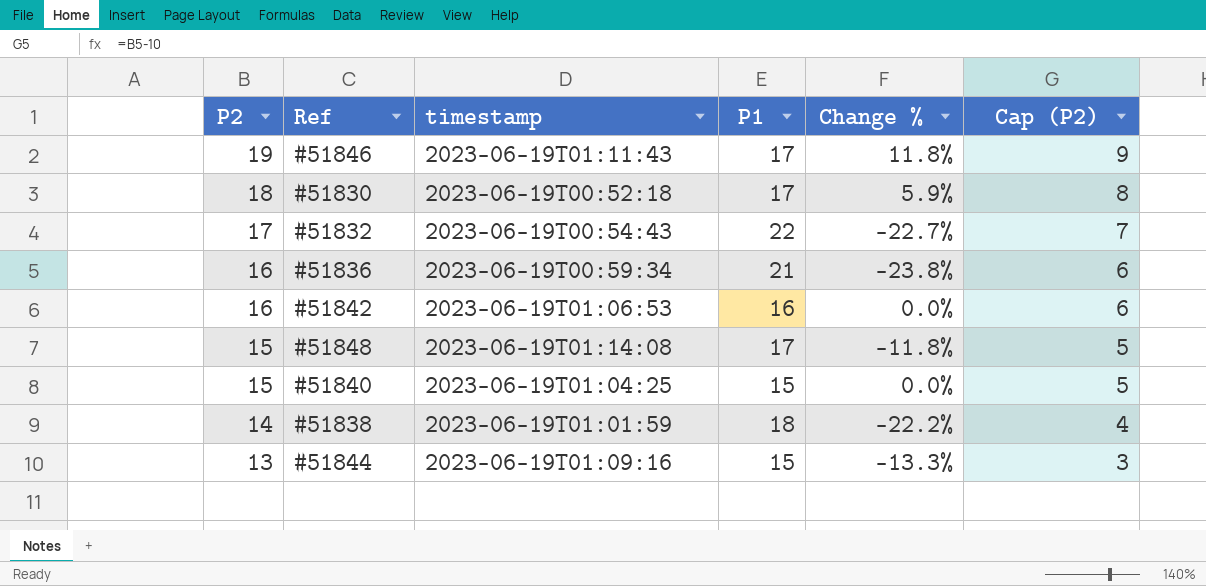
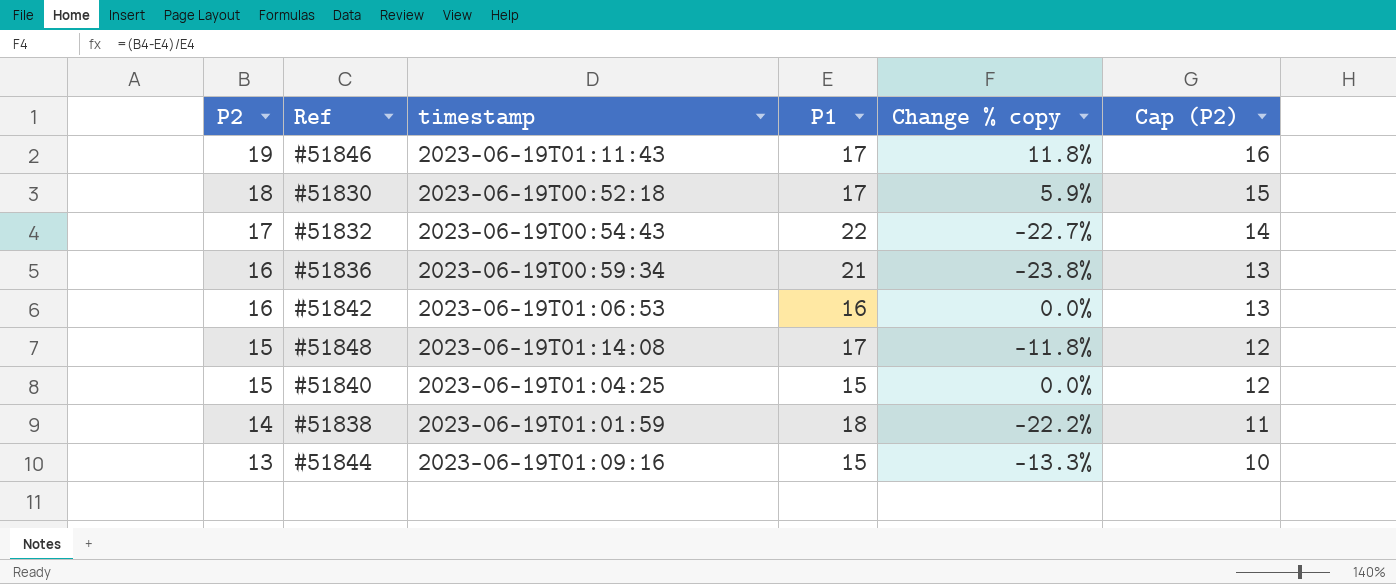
column name: Change % -> Change % copy
column Cap (P2) | formula: [P2] - 10 -> [P2] - 3

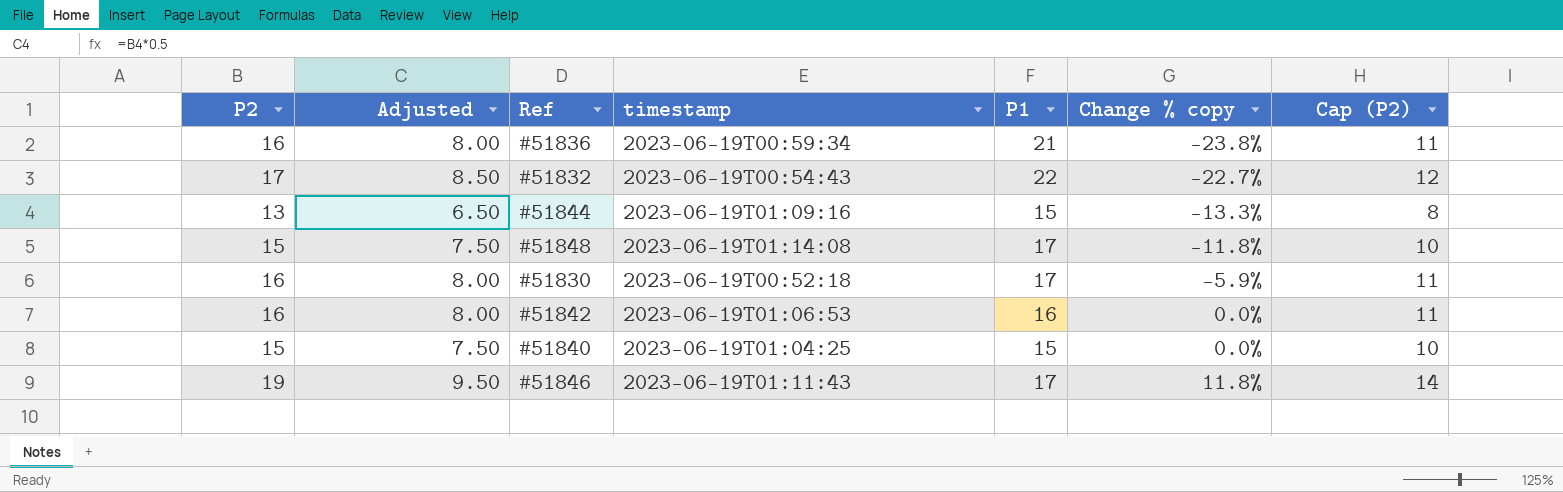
row order: P2 descending -> Change % copy ascending
column Adjusted | formula: none -> [P2] * 0.5
column Cap (P2) | formula: [P2] - 3 -> [P2] - 5
row #51838: 14 | 2023-06-19T01:01:59 | 18 | -22.2% | 11 -> none
#51830 | P2: 18 -> 16
#51830 | Change % copy: 5.9% -> -5.9%

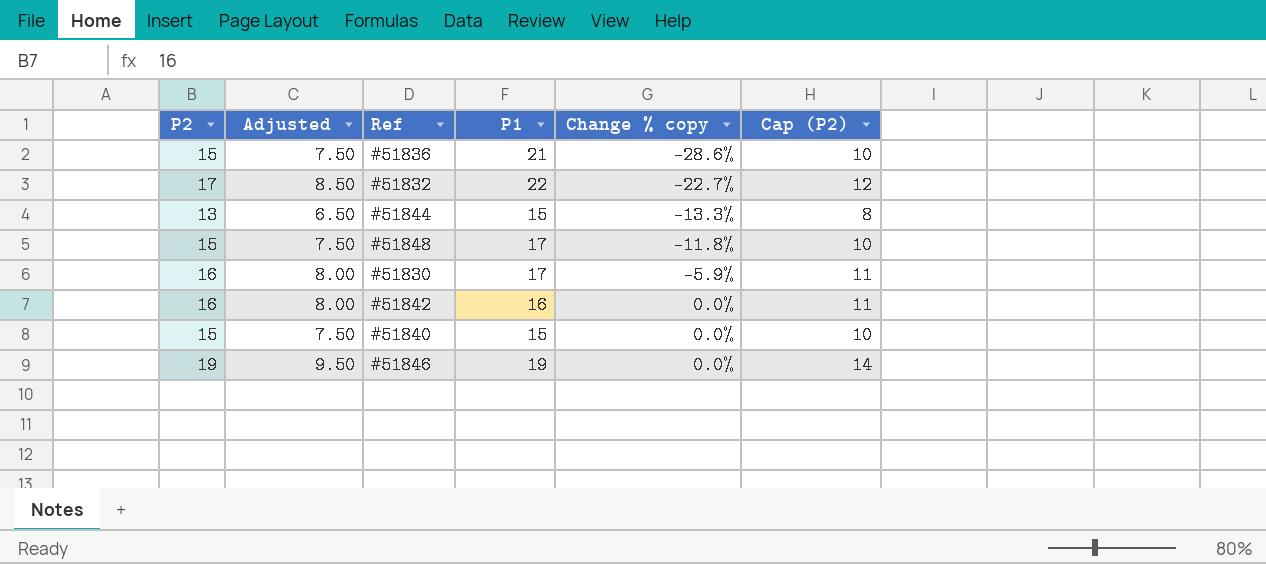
column timestamp | position: 4 -> none
#51836 | P2: 16 -> 15
#51836 | Adjusted: 8.00 -> 7.50
#51836 | Change % copy: -23.8% -> -28.6%
#51836 | Cap (P2): 11 -> 10
#51846 | P1: 17 -> 19
#51846 | Change % copy: 11.8% -> 0.0%

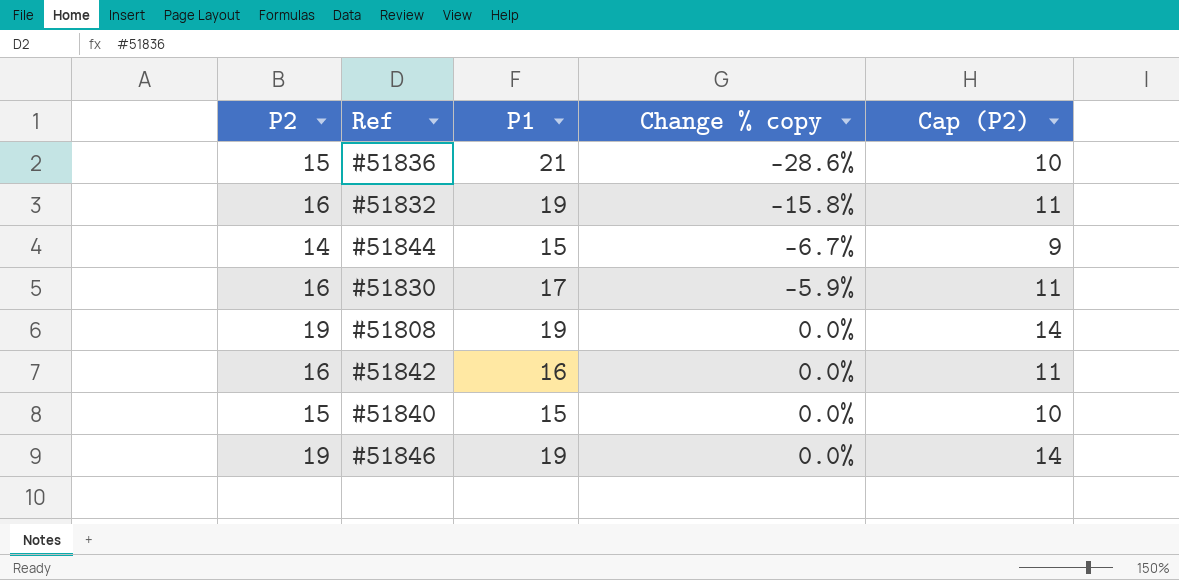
column Adjusted | formula: [P2] * 0.5 -> none
row #51848: 15 | 7.50 | 17 | -11.8% | 10 -> none
#51832 | P2: 17 -> 16
#51832 | P1: 22 -> 19
#51832 | Change % copy: -22.7% -> -15.8%
#51832 | Cap (P2): 12 -> 11
#51844 | P2: 13 -> 14
#51844 | Change % copy: -13.3% -> -6.7%
#51844 | Cap (P2): 8 -> 9
row #51808: none -> 19 | 19 | 0.0% | 14

